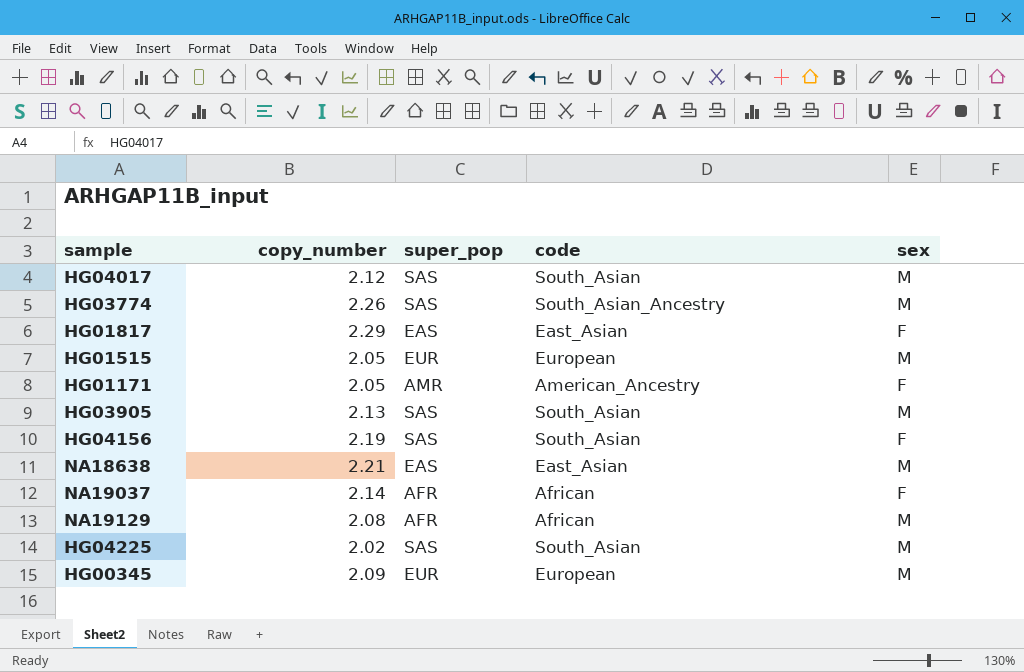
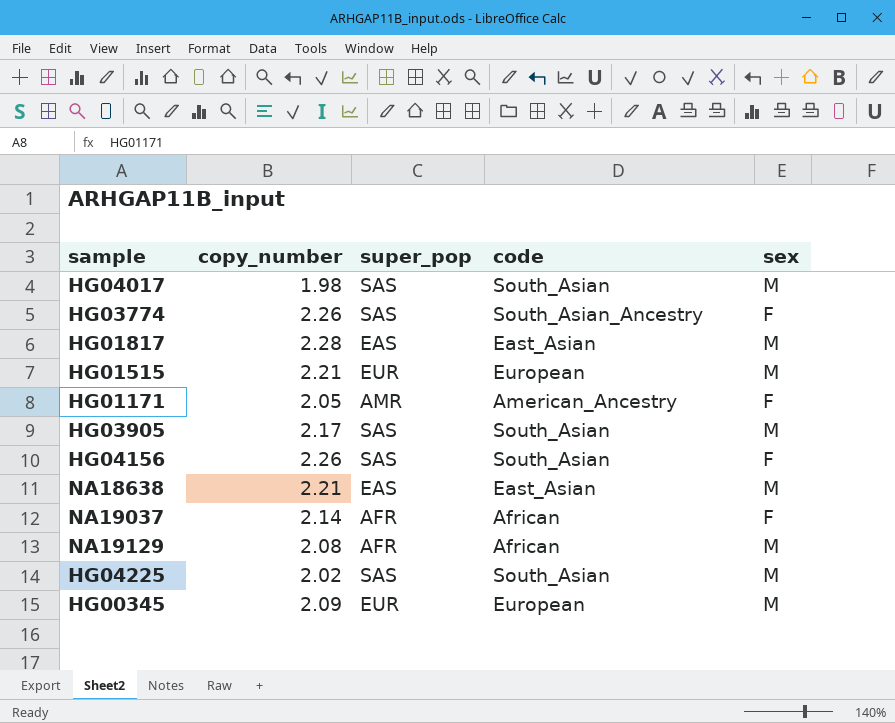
HG04017 | copy_number: 2.12 -> 1.98
HG03774 | sex: M -> F
HG01817 | copy_number: 2.29 -> 2.28
HG01817 | sex: F -> M
HG01515 | copy_number: 2.05 -> 2.21
HG03905 | copy_number: 2.13 -> 2.17
HG04156 | copy_number: 2.19 -> 2.26

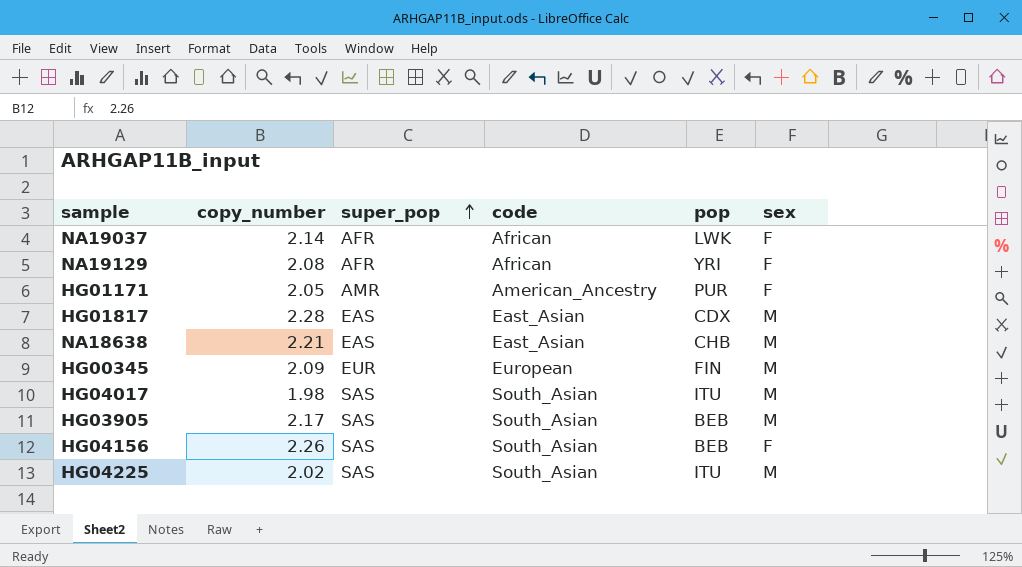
row order: none -> super_pop ascending
column pop | position: none -> 5
row HG03774: 2.26 | SAS | South_Asian_Ancestry | F -> none
row HG01515: 2.21 | EUR | European | M -> none
NA19129 | sex: M -> F

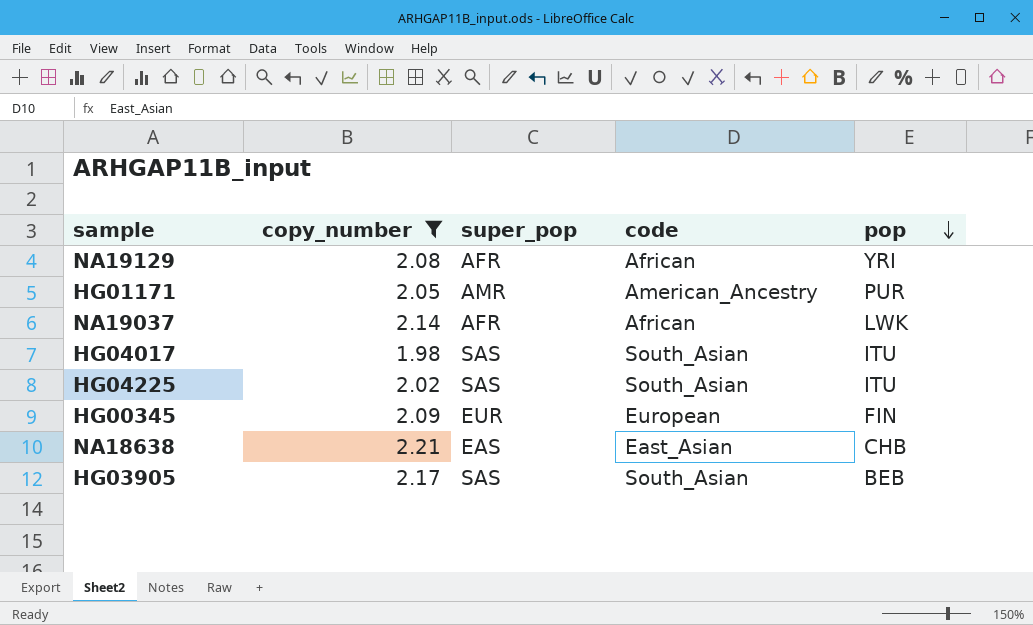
filter: none -> copy_number <= 2.21
row order: super_pop ascending -> pop descending
column sex | position: 6 -> none

